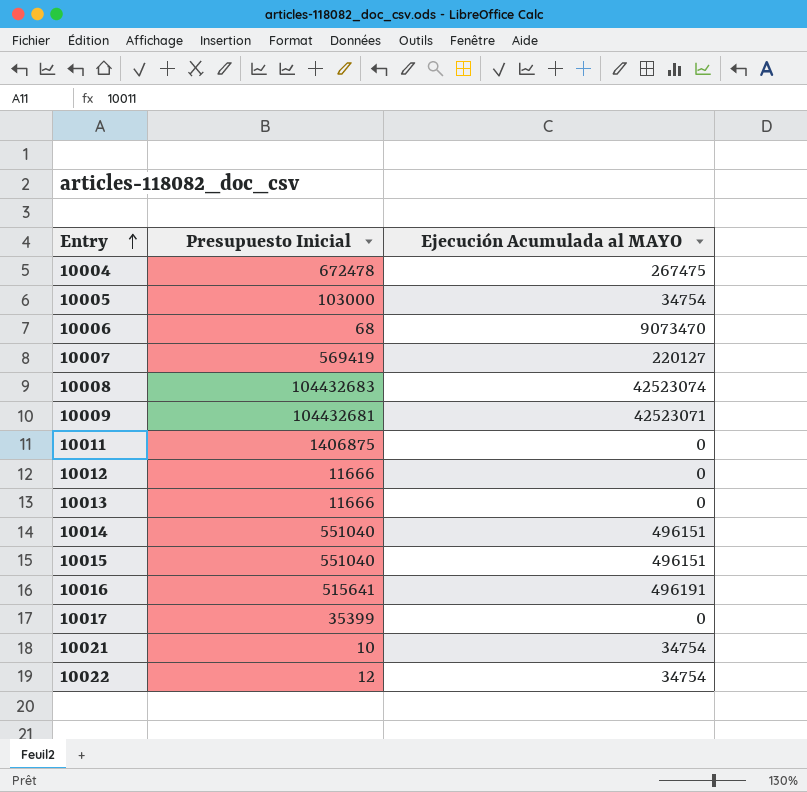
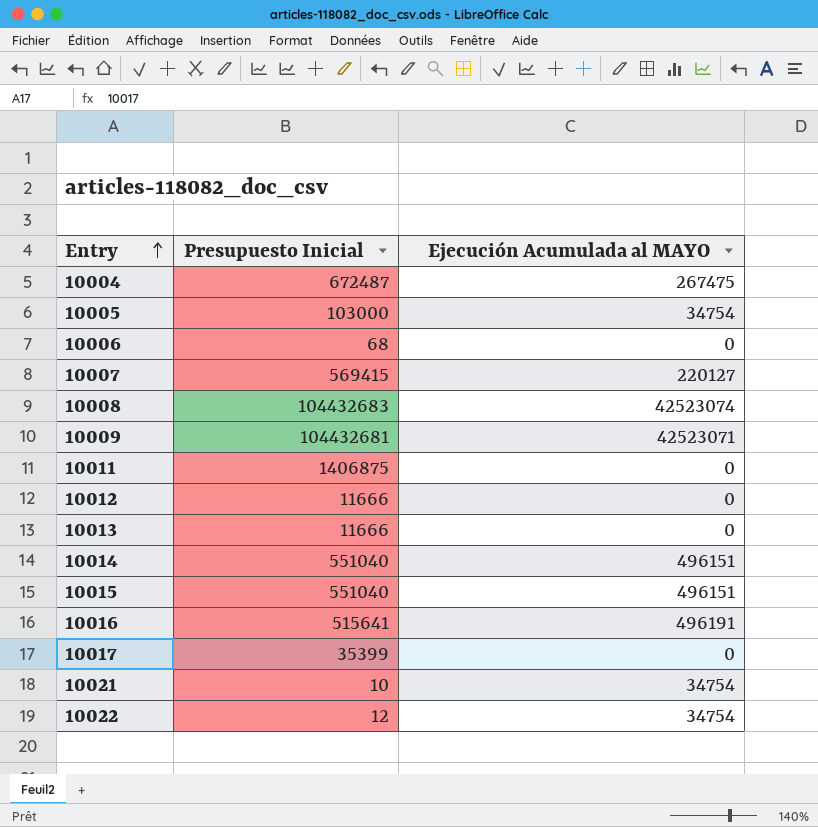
10004 | Presupuesto Inicial: 672478 -> 672487
10006 | Ejecución Acumulada al MAYO: 9073470 -> 0
10007 | Presupuesto Inicial: 569419 -> 569415

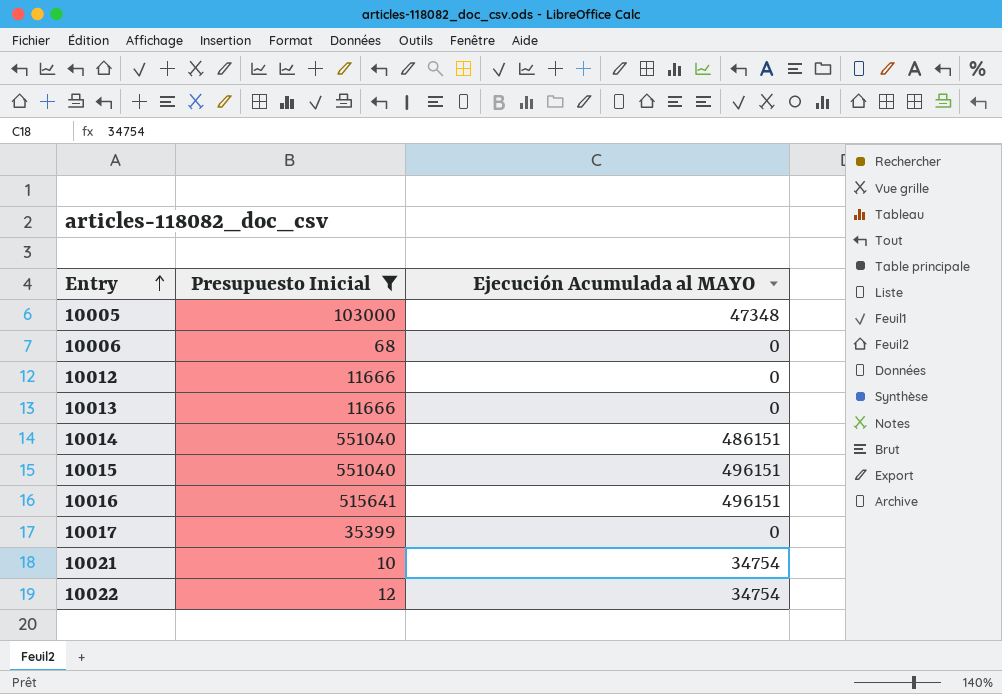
filter: none -> Presupuesto Inicial <= 551040
10005 | Ejecución Acumulada al MAYO: 34754 -> 47348
10014 | Ejecución Acumulada al MAYO: 496151 -> 486151
10016 | Ejecución Acumulada al MAYO: 496191 -> 496151

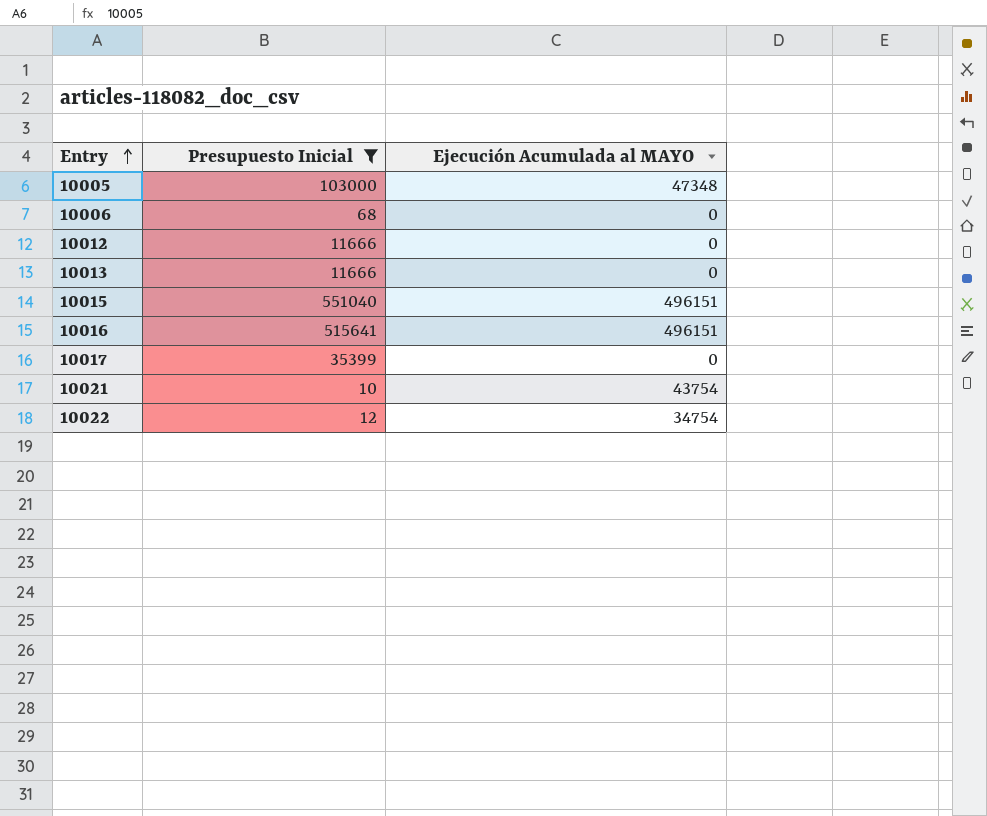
row 10014: 551040 | 486151 -> none
10021 | Ejecución Acumulada al MAYO: 34754 -> 43754

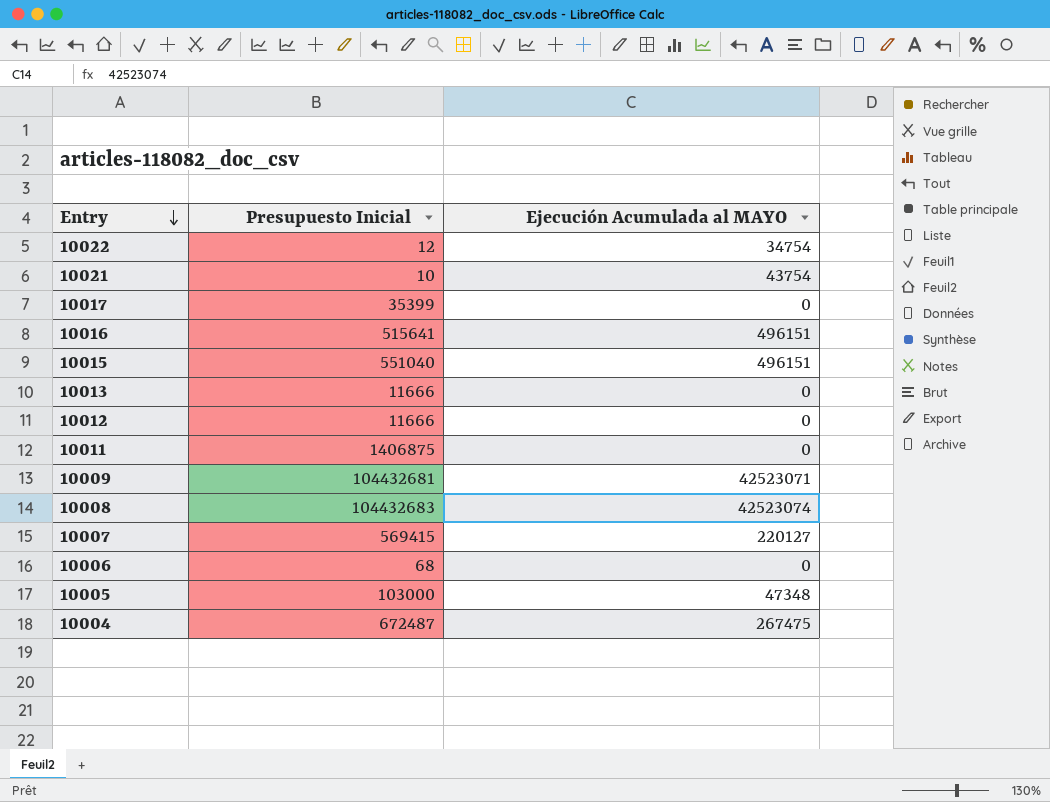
filter: Presupuesto Inicial <= 551040 -> none
row order: Entry ascending -> Entry descending

